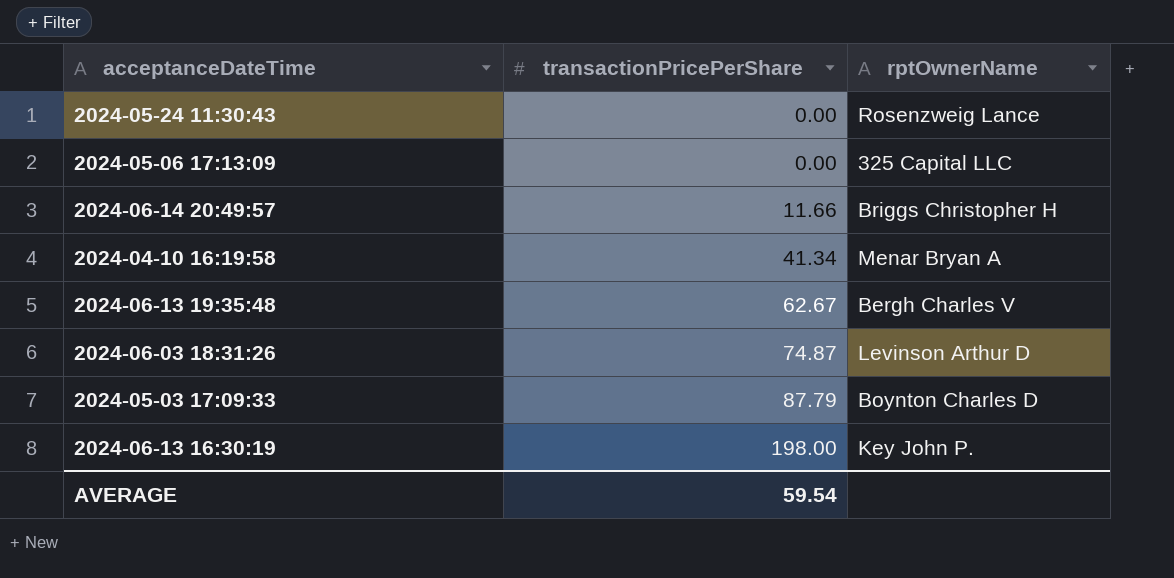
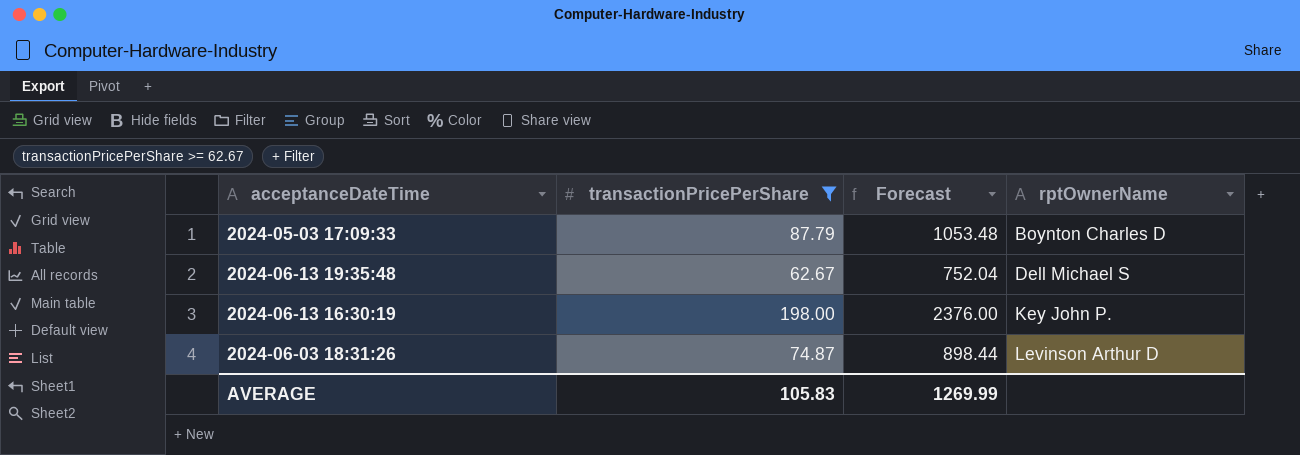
filter: none -> transactionPricePerShare >= 62.67
row order: transactionPricePerShare ascending -> rptOwnerName ascending
column Forecast | formula: none -> [transactionPricePerShare] * 12
2024-06-13 19:35:48 | rptOwnerName: Bergh Charles V -> Dell Michael S
AVERAGE | transactionPricePerShare: 59.54 -> 105.83

